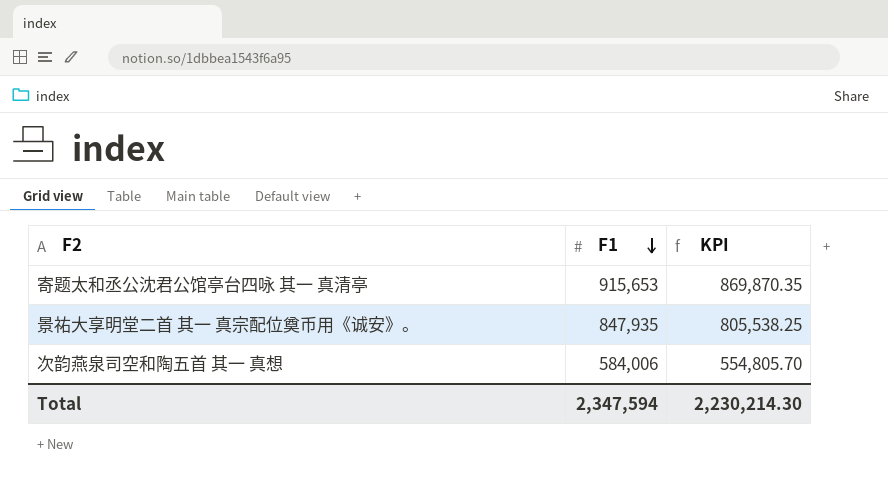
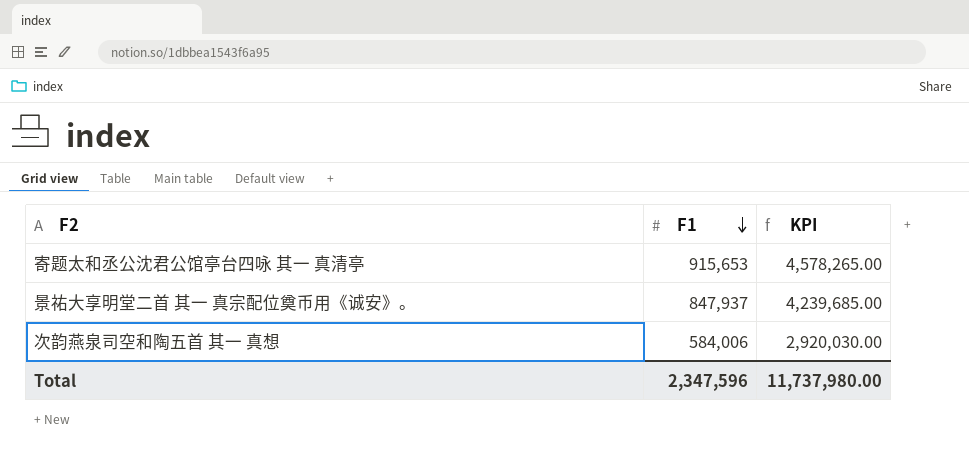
column KPI | formula: [F1] * 0.95 -> [F1] * 5
景祐大享明堂二首 其一 真宗配位奠币用《诚安》。 | F1: 847,935 -> 847,937
Total | F1: 2,347,594 -> 2,347,596
Total | KPI: 2,230,214.30 -> 11,737,980.00

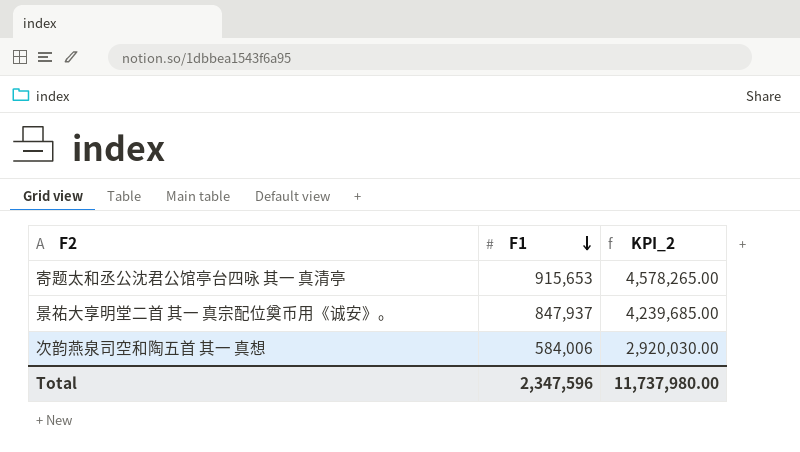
column name: KPI -> KPI_2

